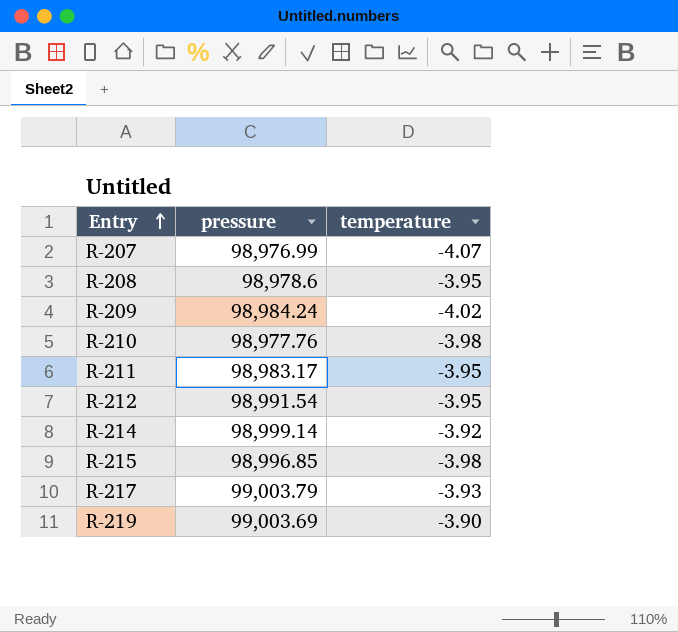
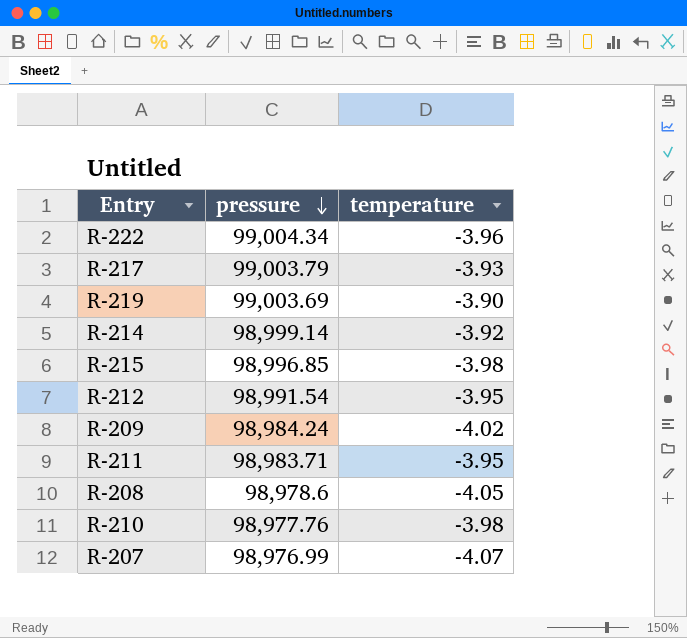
row order: Entry ascending -> pressure descending
row R-222: none -> 99,004.34 | -3.96
R-211 | pressure: 98,983.17 -> 98,983.71
R-208 | temperature: -3.95 -> -4.05

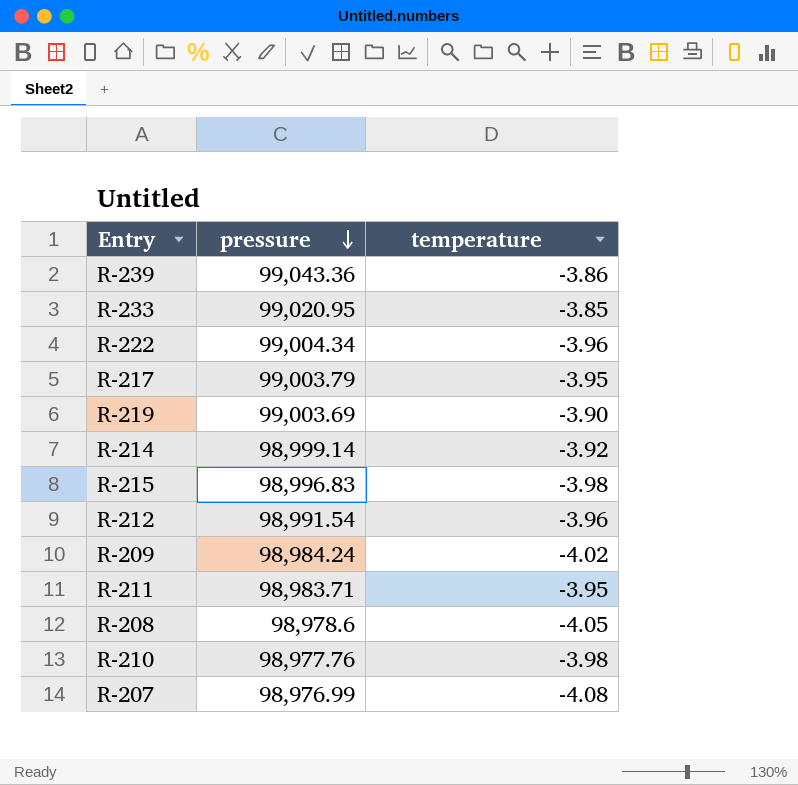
row R-239: none -> 99,043.36 | -3.86
row R-233: none -> 99,020.95 | -3.85
R-217 | temperature: -3.93 -> -3.95
R-215 | pressure: 98,996.85 -> 98,996.83
R-212 | temperature: -3.95 -> -3.96
R-207 | temperature: -4.07 -> -4.08

